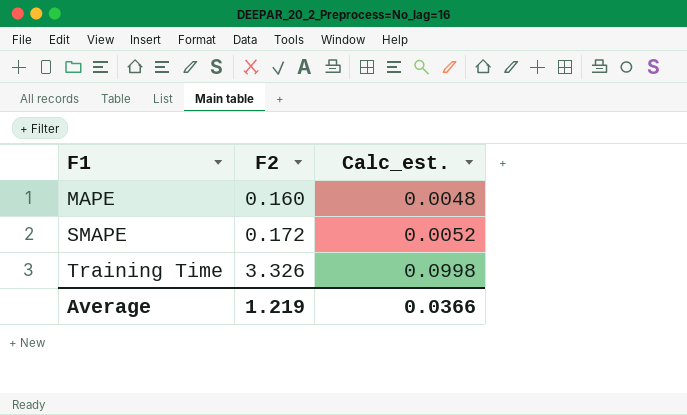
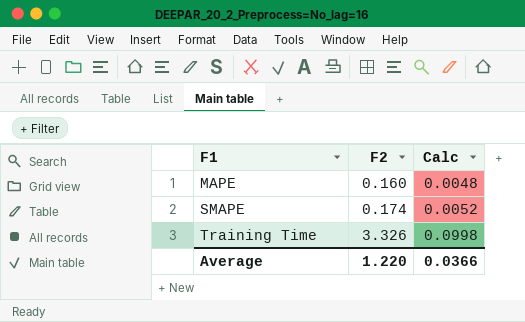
column name: Calc_est. -> Calc
SMAPE | F2: 0.172 -> 0.174
Average | F2: 1.219 -> 1.220

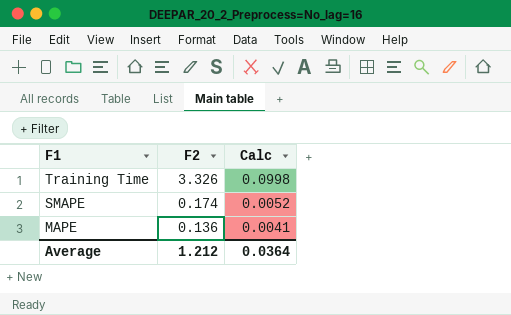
row order: F1 ascending -> F1 descending
MAPE | F2: 0.160 -> 0.136
MAPE | Calc: 0.0048 -> 0.0041
Average | F2: 1.220 -> 1.212
Average | Calc: 0.0366 -> 0.0364

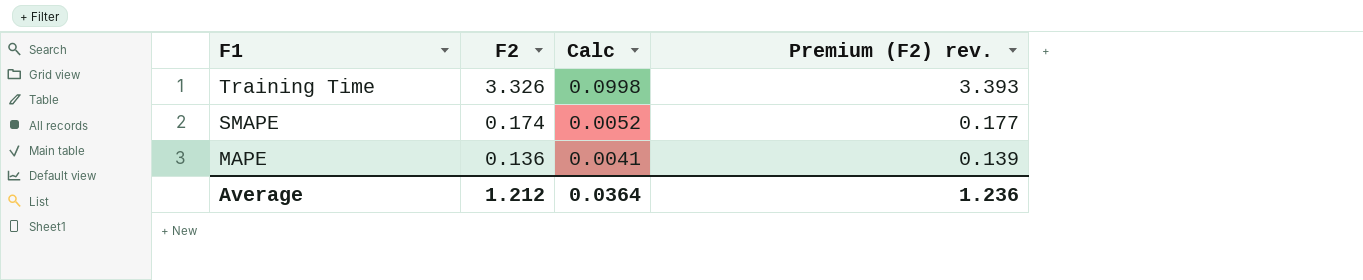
column Premium (F2) rev. | formula: none -> [F2] * 1.02

